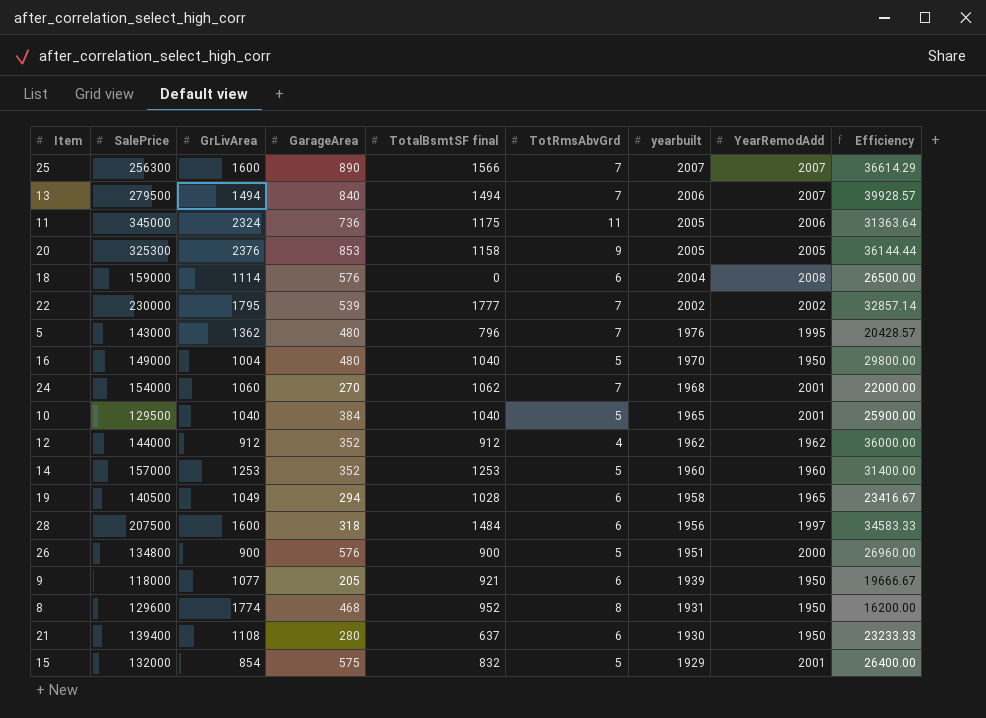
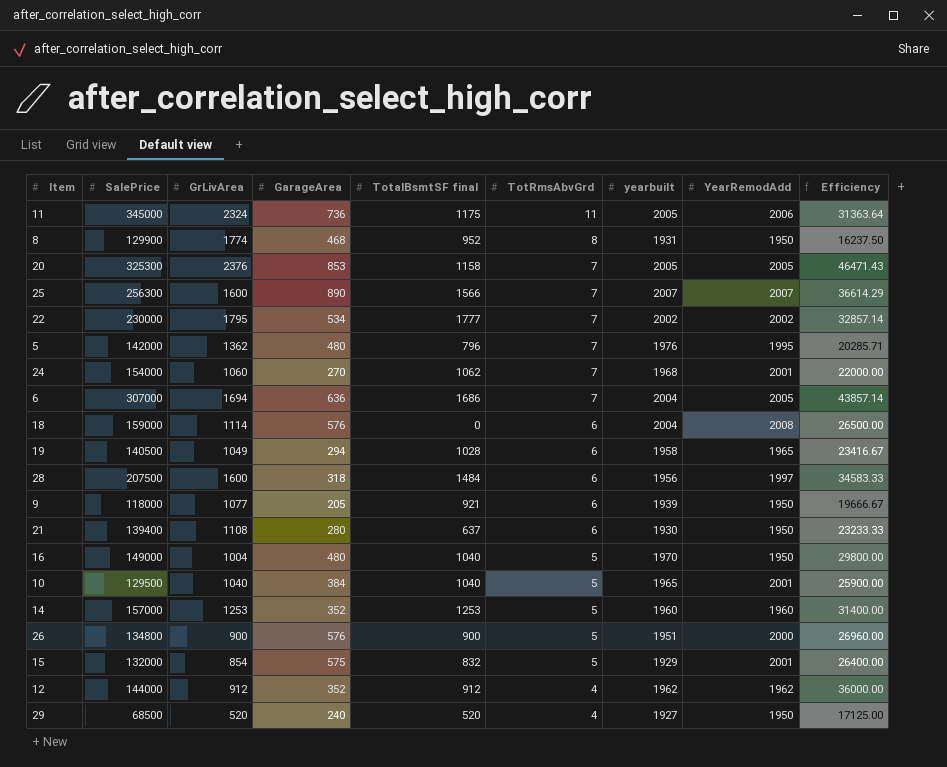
row order: yearbuilt descending -> TotRmsAbvGrd descending
row 13: 279500 | 1494 | 840 | 1494 | 7 | 2006 | 2007 | 39928.57 -> none
8 | SalePrice: 129600 -> 129900
8 | Efficiency: 16200.00 -> 16237.50
20 | TotRmsAbvGrd: 9 -> 7
20 | Efficiency: 36144.44 -> 46471.43
22 | GarageArea: 539 -> 534
5 | SalePrice: 143000 -> 142000
5 | Efficiency: 20428.57 -> 20285.71
row 6: none -> 307000 | 1694 | 636 | 1686 | 7 | 2004 | 2005 | 43857.14
row 29: none -> 68500 | 520 | 240 | 520 | 4 | 1927 | 1950 | 17125.00

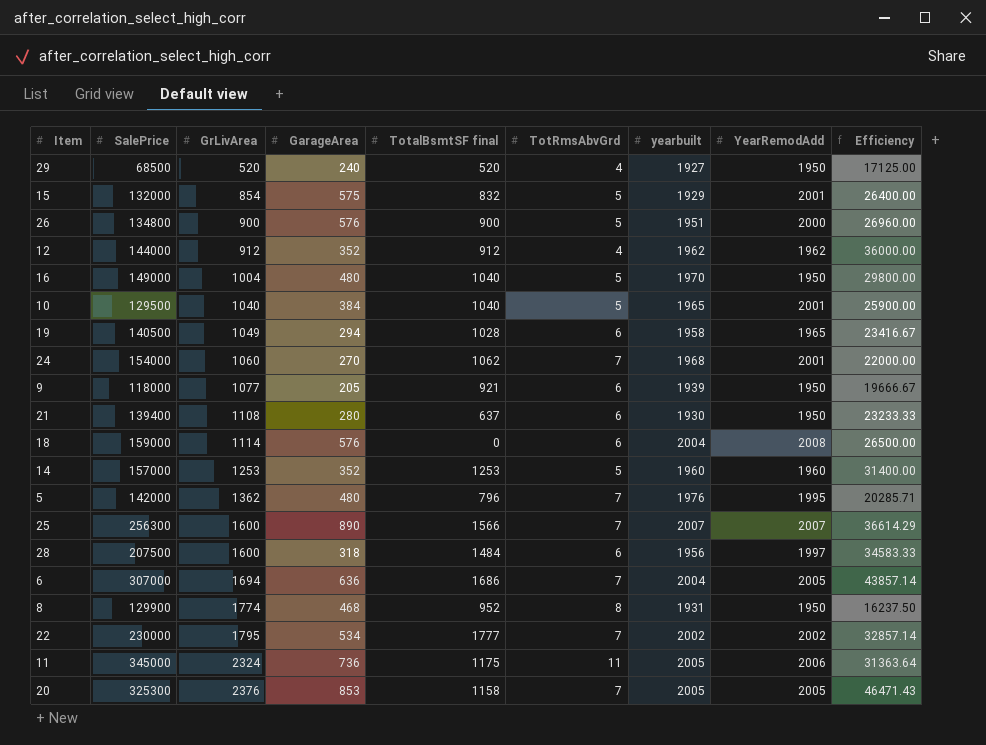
row order: TotRmsAbvGrd descending -> GrLivArea ascending

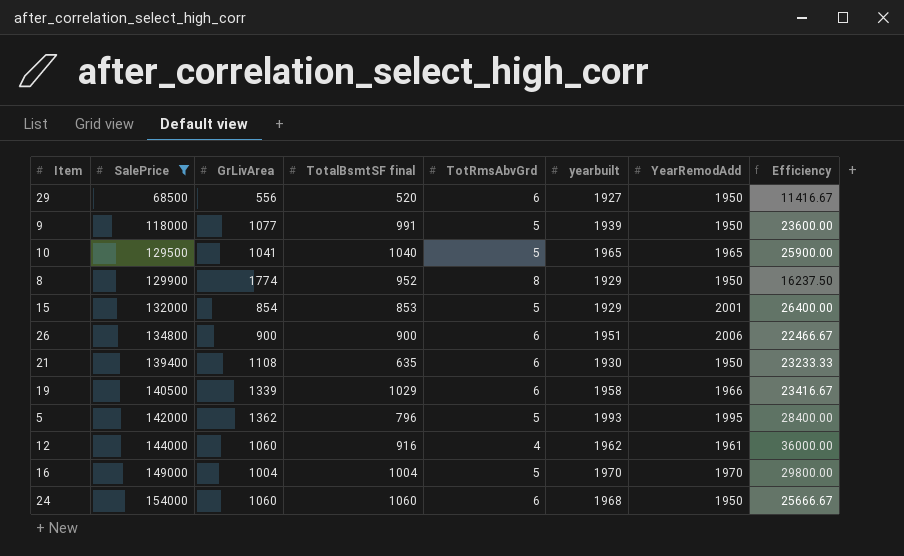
filter: none -> SalePrice <= 154000
row order: GrLivArea ascending -> SalePrice ascending
column GarageArea | position: 4 -> none
29 | GrLivArea: 520 -> 556
29 | TotRmsAbvGrd: 4 -> 6
29 | Efficiency: 17125.00 -> 11416.67
9 | TotalBsmtSF final: 921 -> 991
9 | TotRmsAbvGrd: 6 -> 5
9 | Efficiency: 19666.67 -> 23600.00
10 | GrLivArea: 1040 -> 1041
10 | YearRemodAdd: 2001 -> 1965
8 | yearbuilt: 1931 -> 1929
15 | TotalBsmtSF final: 832 -> 853
26 | TotRmsAbvGrd: 5 -> 6
26 | YearRemodAdd: 2000 -> 2006
26 | Efficiency: 26960.00 -> 22466.67
21 | TotalBsmtSF final: 637 -> 635
19 | GrLivArea: 1049 -> 1339
19 | TotalBsmtSF final: 1028 -> 1029
19 | YearRemodAdd: 1965 -> 1966
5 | TotRmsAbvGrd: 7 -> 5
5 | yearbuilt: 1976 -> 1993
5 | Efficiency: 20285.71 -> 28400.00
12 | GrLivArea: 912 -> 1060
12 | TotalBsmtSF final: 912 -> 916
12 | YearRemodAdd: 1962 -> 1961
16 | TotalBsmtSF final: 1040 -> 1004
16 | YearRemodAdd: 1950 -> 1970
24 | TotalBsmtSF final: 1062 -> 1060
24 | TotRmsAbvGrd: 7 -> 6
24 | YearRemodAdd: 2001 -> 1950
24 | Efficiency: 22000.00 -> 25666.67

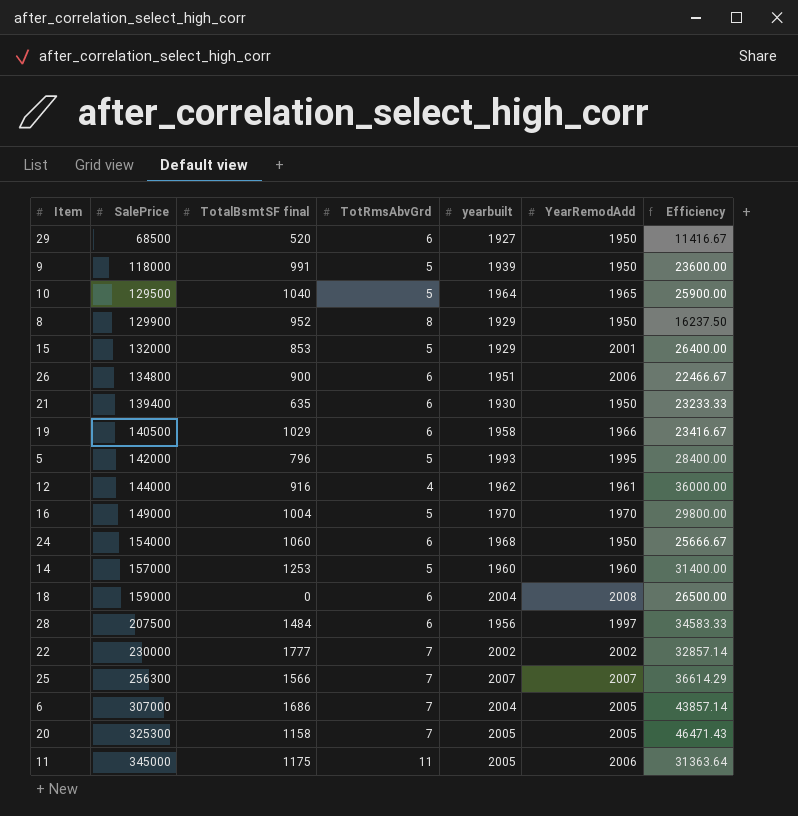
filter: SalePrice <= 154000 -> none
column GrLivArea | position: 3 -> none
10 | yearbuilt: 1965 -> 1964

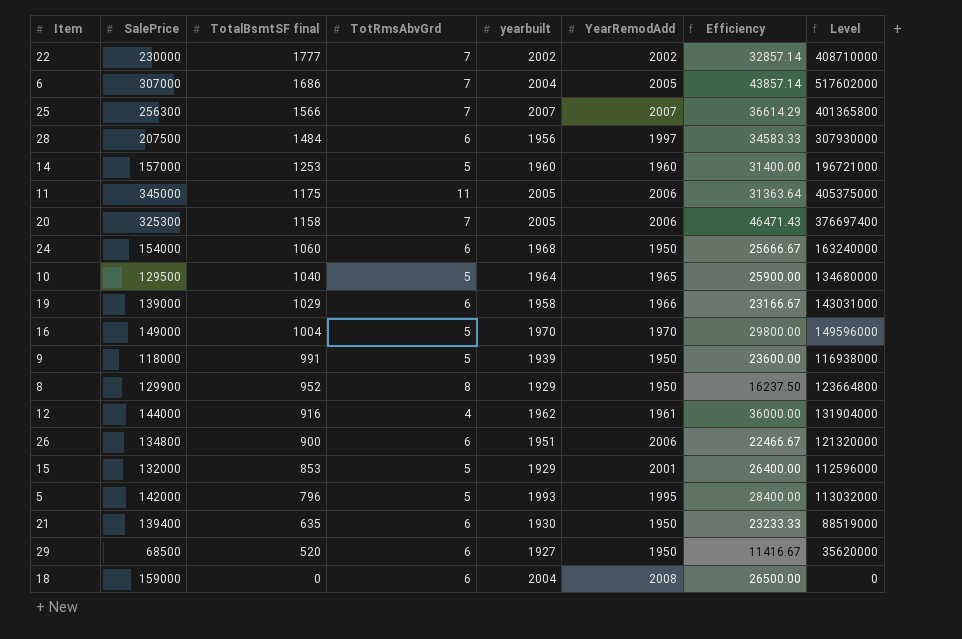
row order: SalePrice ascending -> TotalBsmtSF final descending
column Level | formula: none -> [SalePrice] * [TotalBsmtSF final]
20 | YearRemodAdd: 2005 -> 2006
19 | SalePrice: 140500 -> 139000
19 | Efficiency: 23416.67 -> 23166.67

